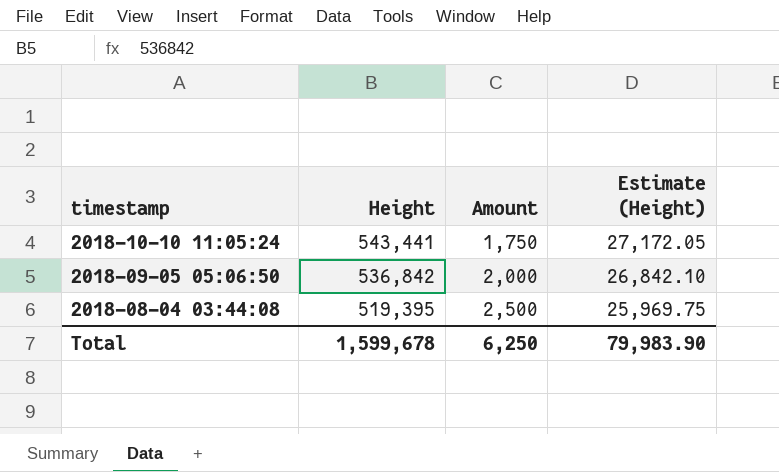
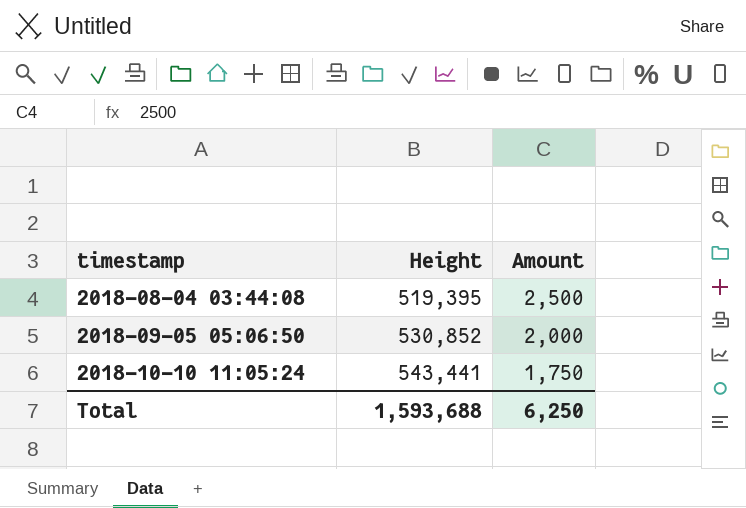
row order: timestamp descending -> timestamp ascending
column Estimate (Height) | formula: [Height] * 0.05 -> none
2018-09-05 05:06:50 | Height: 536,842 -> 530,852
Total | Height: 1,599,678 -> 1,593,688

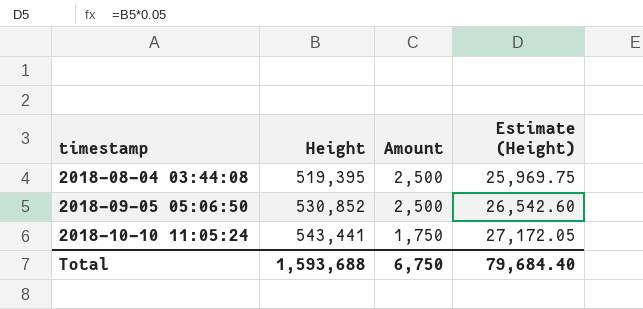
column Estimate (Height) | formula: none -> [Height] * 0.05
2018-09-05 05:06:50 | Amount: 2,000 -> 2,500
Total | Amount: 6,250 -> 6,750

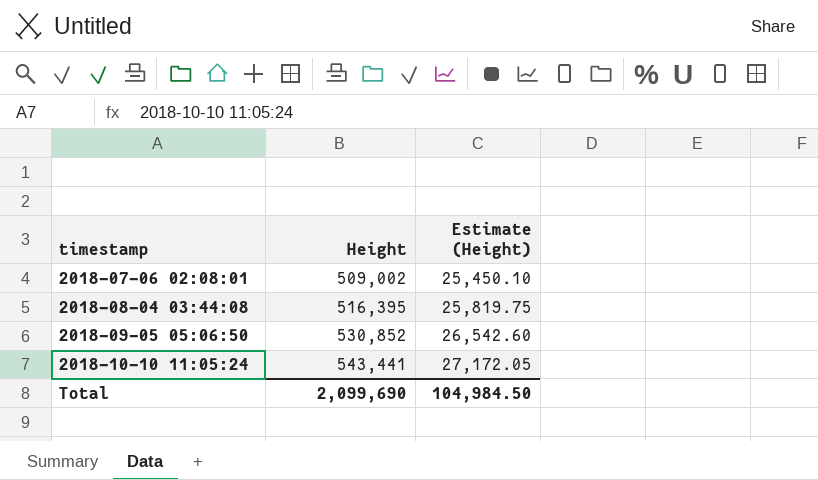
column Amount | position: 3 -> none
row 2018-07-06 02:08:01: none -> 509,002 | 25,450.10
2018-08-04 03:44:08 | Height: 519,395 -> 516,395
2018-08-04 03:44:08 | Estimate (Height): 25,969.75 -> 25,819.75
Total | Height: 1,593,688 -> 2,099,690
Total | Estimate (Height): 79,684.40 -> 104,984.50

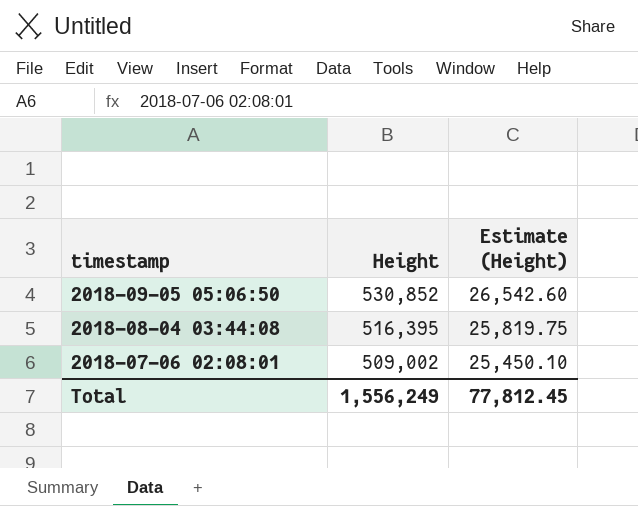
row order: timestamp ascending -> timestamp descending
row 2018-10-10 11:05:24: 543,441 | 27,172.05 -> none
Total | Height: 2,099,690 -> 1,556,249
Total | Estimate (Height): 104,984.50 -> 77,812.45

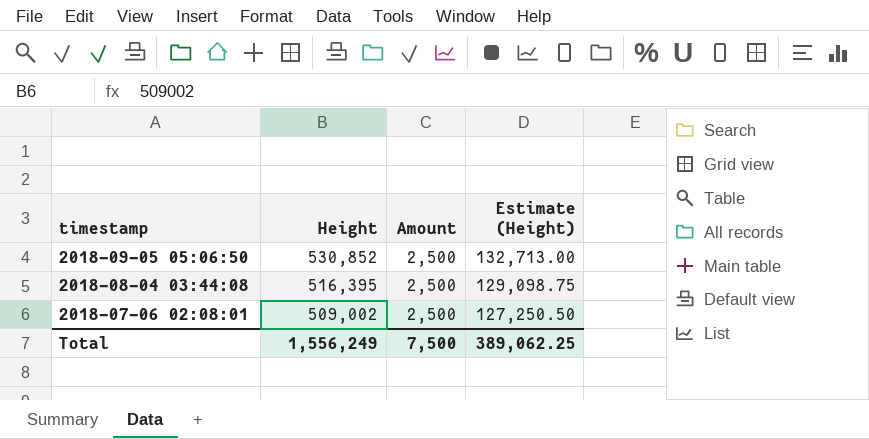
column Amount | position: none -> 3
column Estimate (Height) | formula: [Height] * 0.05 -> [Height] * 0.25
Total | Estimate (Height): 77,812.45 -> 389,062.25

